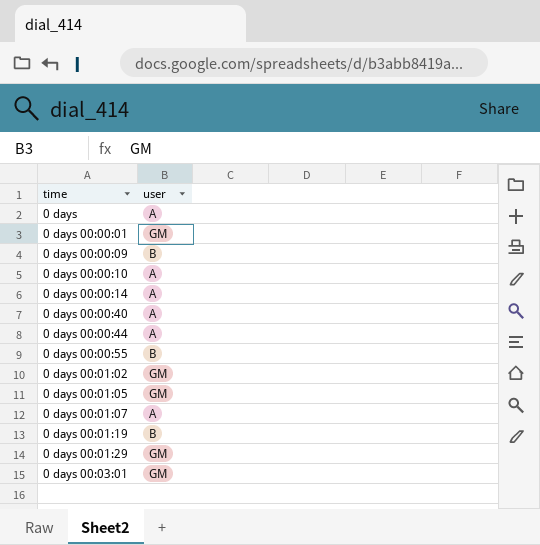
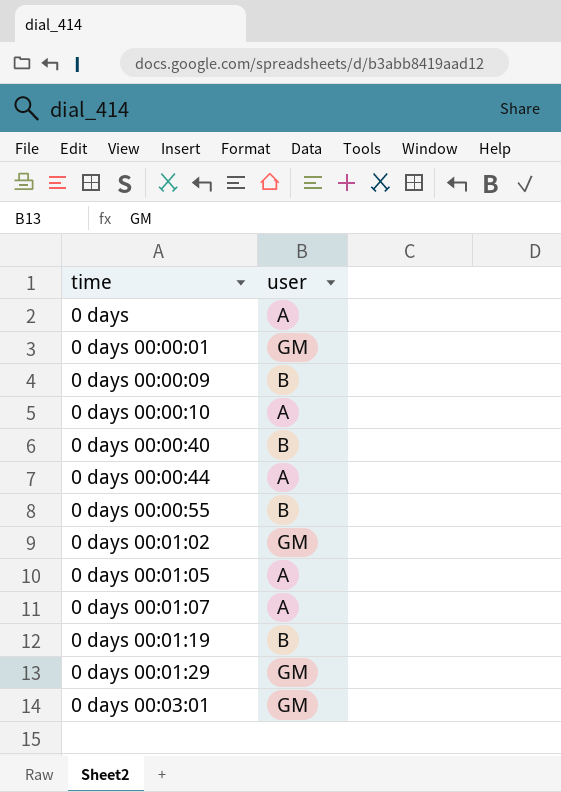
row 0 days 00:00:14: A -> none
0 days 00:00:40 | user: A -> B
0 days 00:01:05 | user: GM -> A

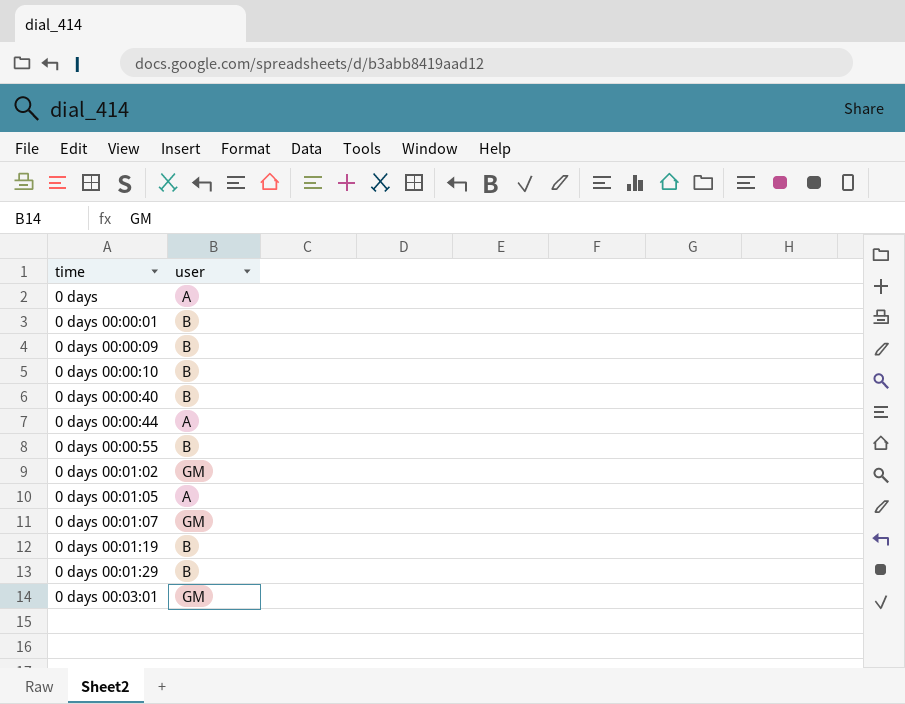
0 days 00:00:01 | user: GM -> B
0 days 00:00:10 | user: A -> B
0 days 00:01:07 | user: A -> GM
0 days 00:01:29 | user: GM -> B

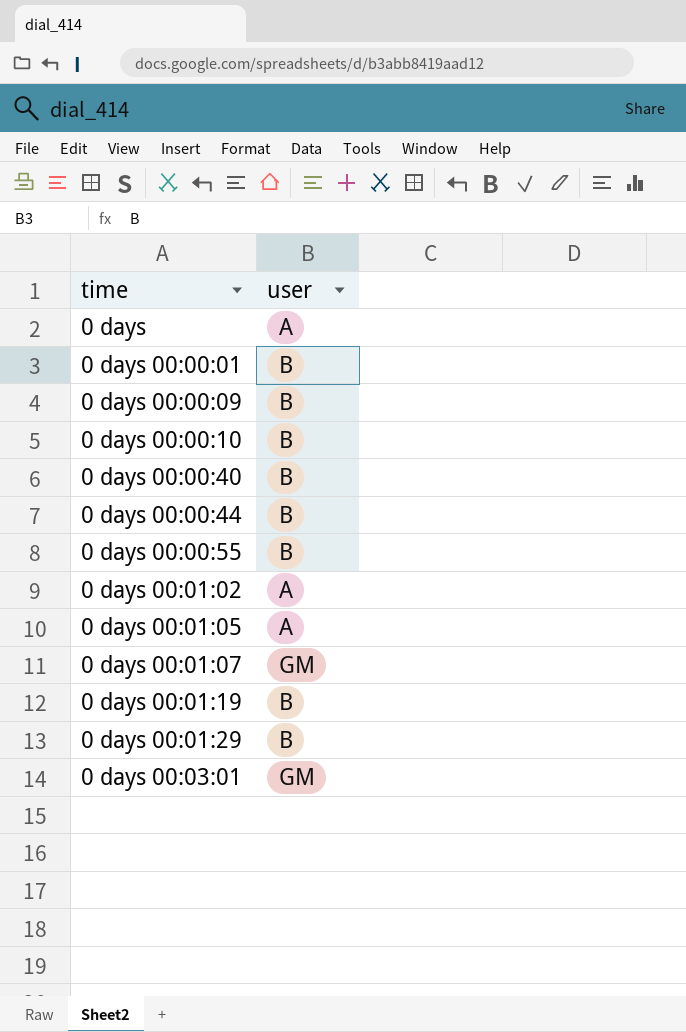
0 days 00:00:44 | user: A -> B
0 days 00:01:02 | user: GM -> A

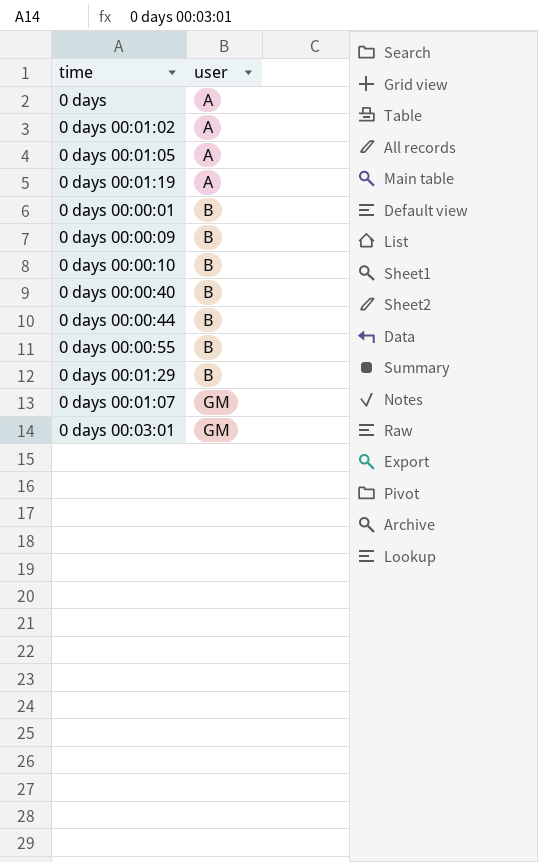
row order: time ascending -> user ascending
0 days 00:01:19 | user: B -> A

